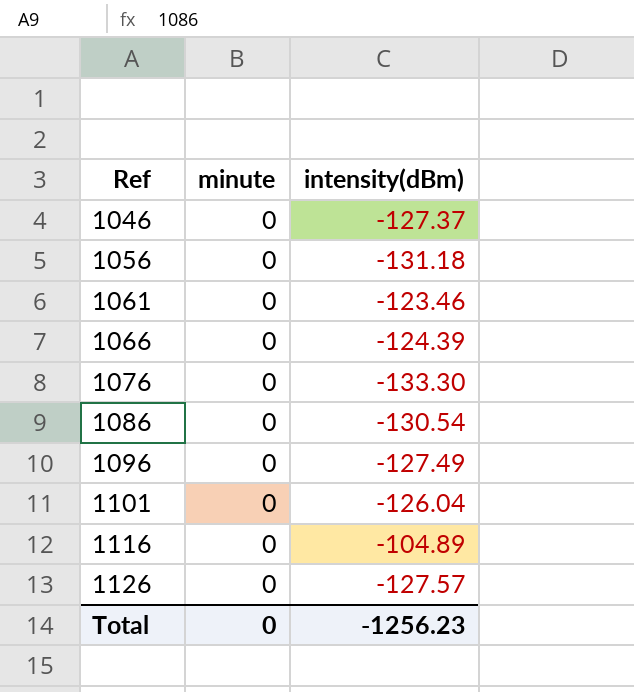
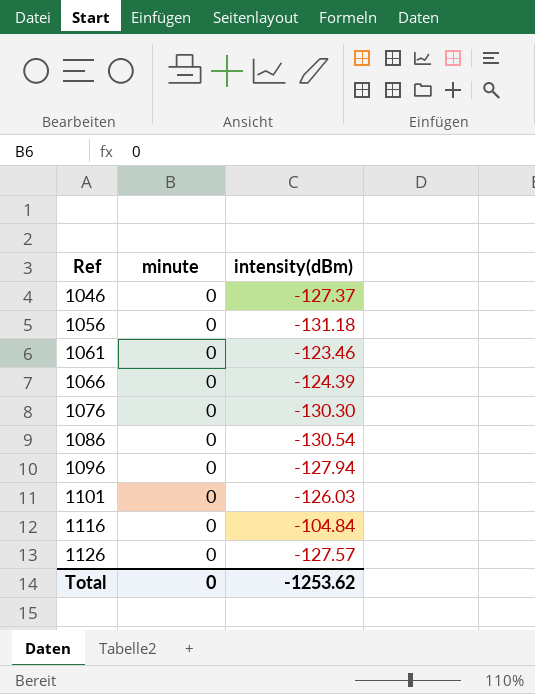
1076 | intensity(dBm): -133.30 -> -130.30
1096 | intensity(dBm): -127.49 -> -127.94
1101 | intensity(dBm): -126.04 -> -126.03
1116 | intensity(dBm): -104.89 -> -104.84
Total | intensity(dBm): -1256.23 -> -1253.62

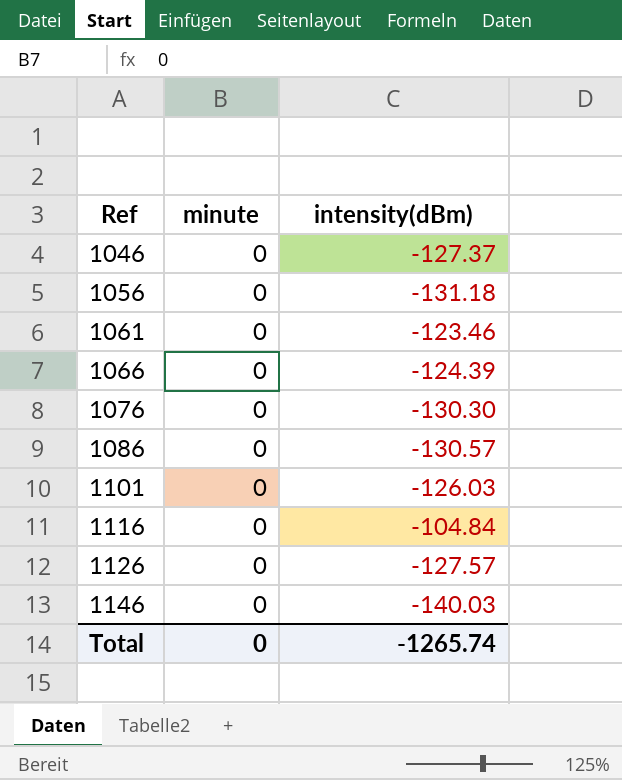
row 1096: 0 | -127.94 -> none
1086 | intensity(dBm): -130.54 -> -130.57
row 1146: none -> 0 | -140.03
Total | intensity(dBm): -1253.62 -> -1265.74

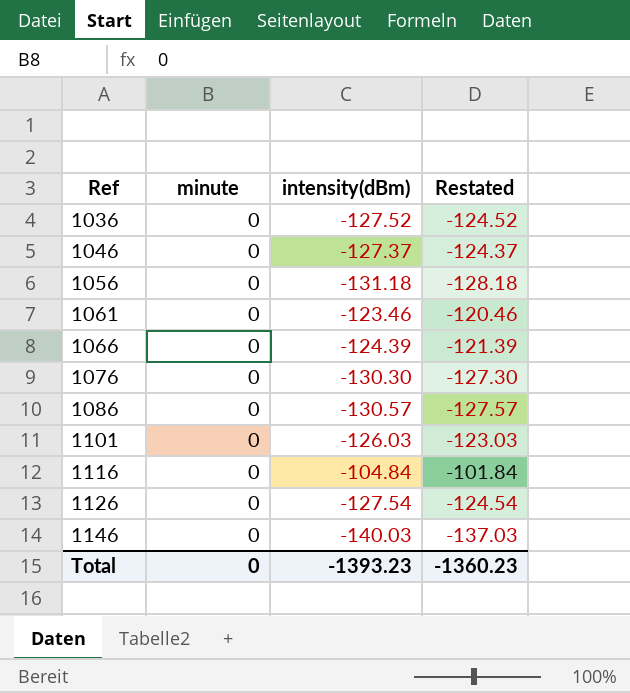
column Restated | formula: none -> [intensity(dBm)] + 3
row 1036: none -> 0 | -127.52 | -124.52
1126 | intensity(dBm): -127.57 -> -127.54
Total | intensity(dBm): -1265.74 -> -1393.23

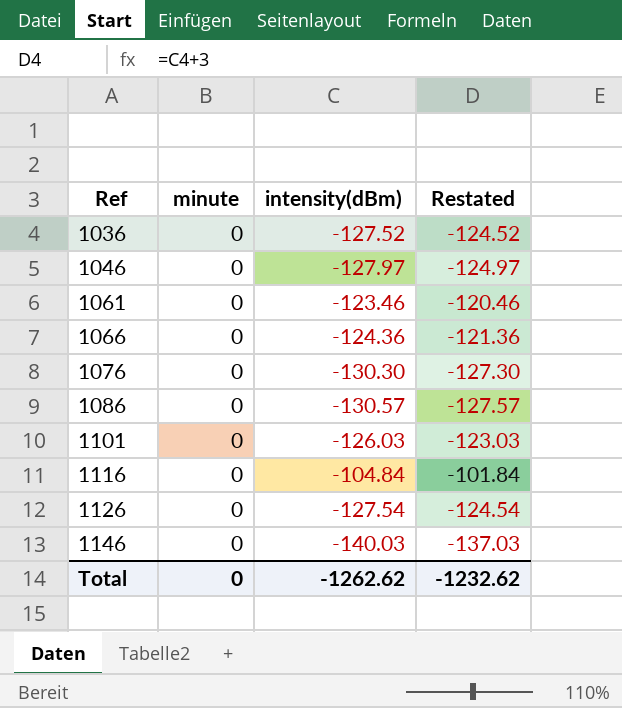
row 1056: 0 | -131.18 | -128.18 -> none
1046 | intensity(dBm): -127.37 -> -127.97
1046 | Restated: -124.37 -> -124.97
1066 | intensity(dBm): -124.39 -> -124.36
1066 | Restated: -121.39 -> -121.36
Total | intensity(dBm): -1393.23 -> -1262.62
Total | Restated: -1360.23 -> -1232.62

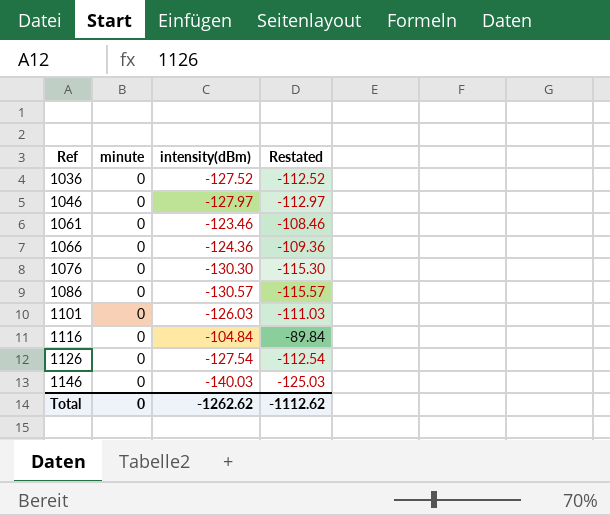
column Restated | formula: [intensity(dBm)] + 3 -> [intensity(dBm)] + 15
Total | Restated: -1232.62 -> -1112.62

